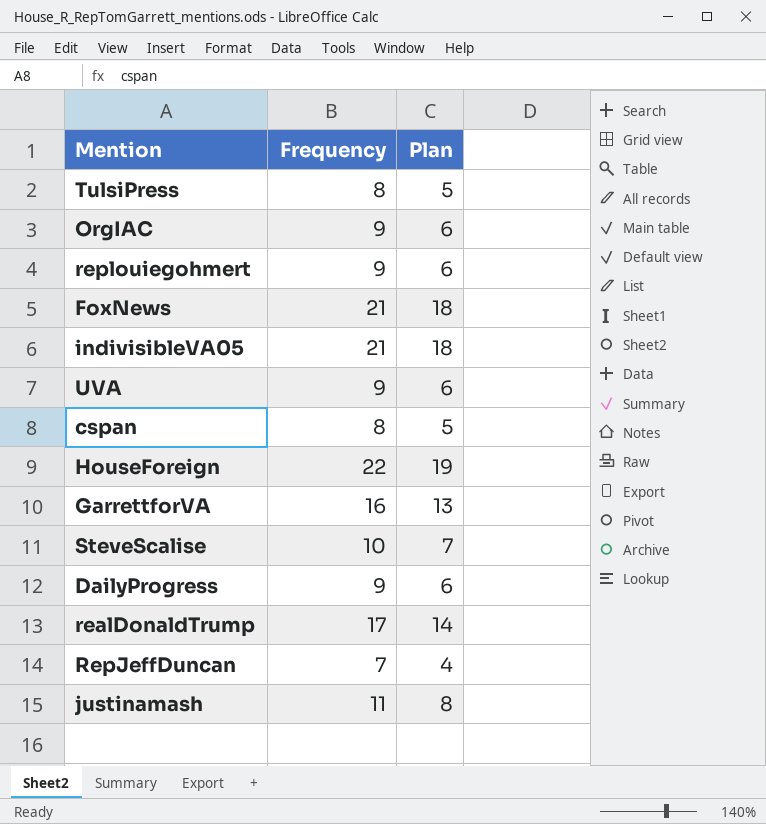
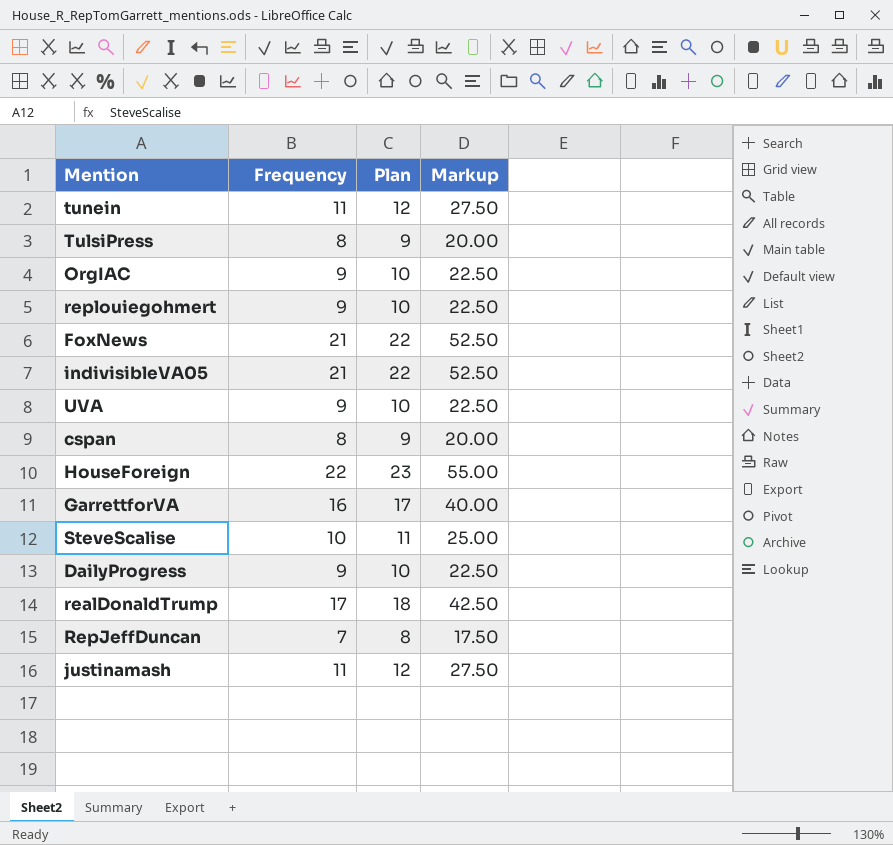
column Plan | formula: [Frequency] - 3 -> [Frequency] + 1
column Markup | formula: none -> [Frequency] * 2.5
row tunein: none -> 11 | 12 | 27.50

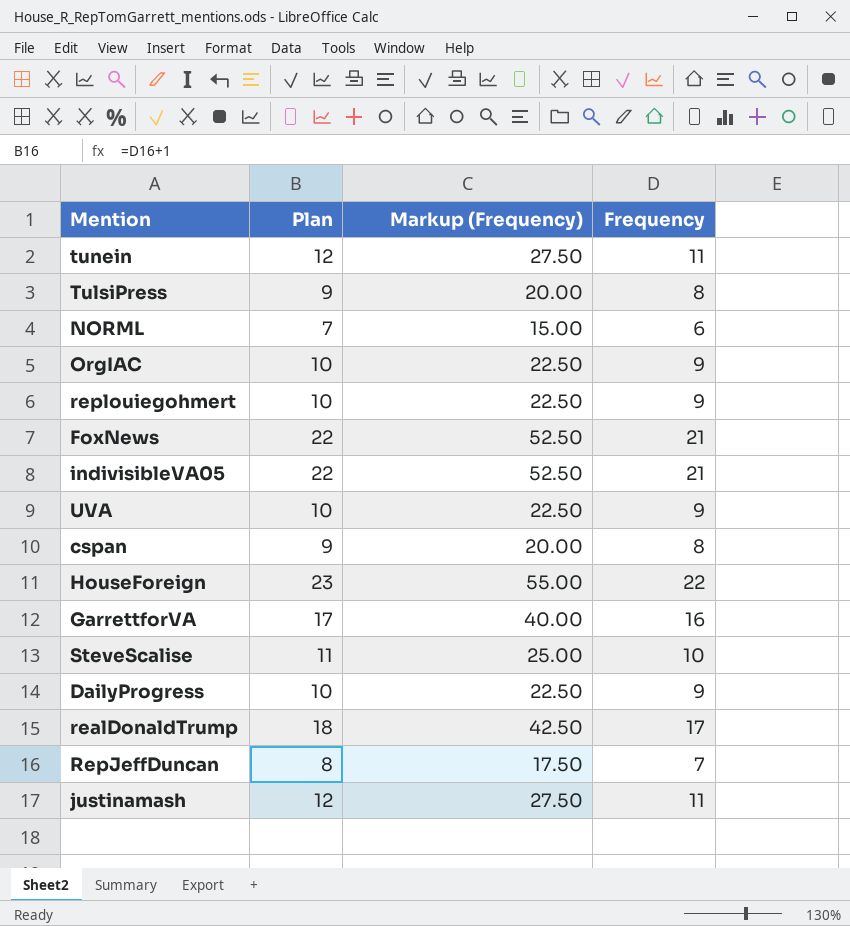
column name: Markup -> Markup (Frequency)
column Frequency | position: 2 -> 4
row NORML: none -> 7 | 15.00 | 6

